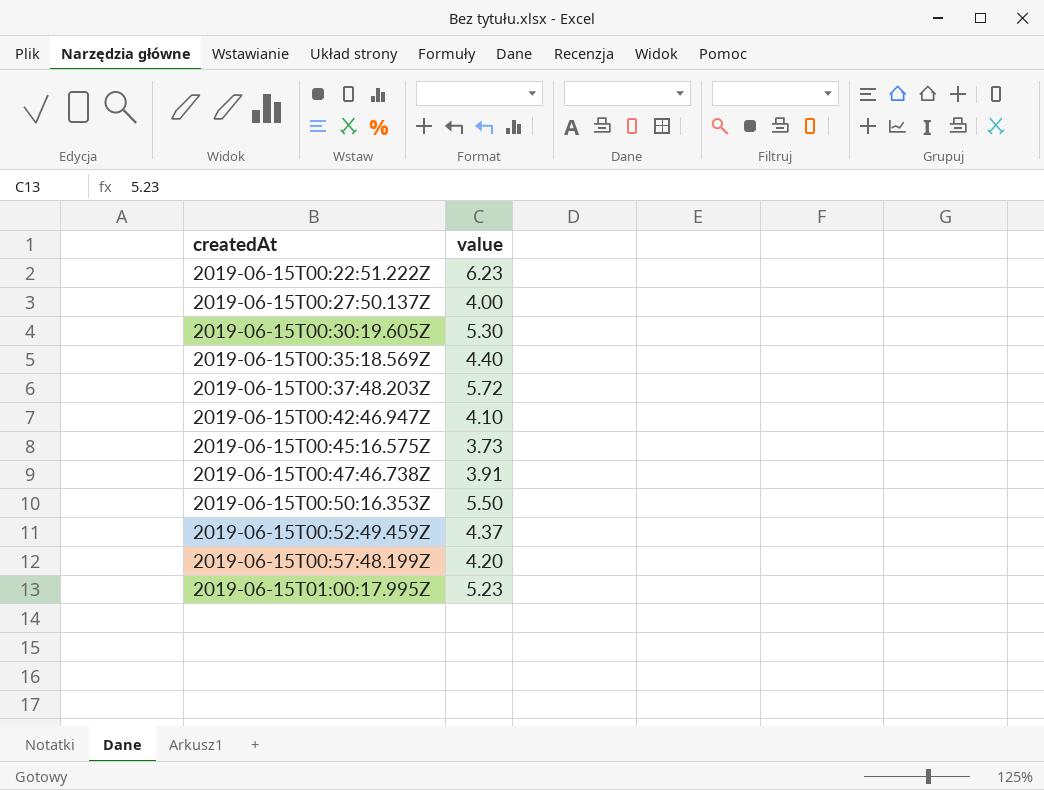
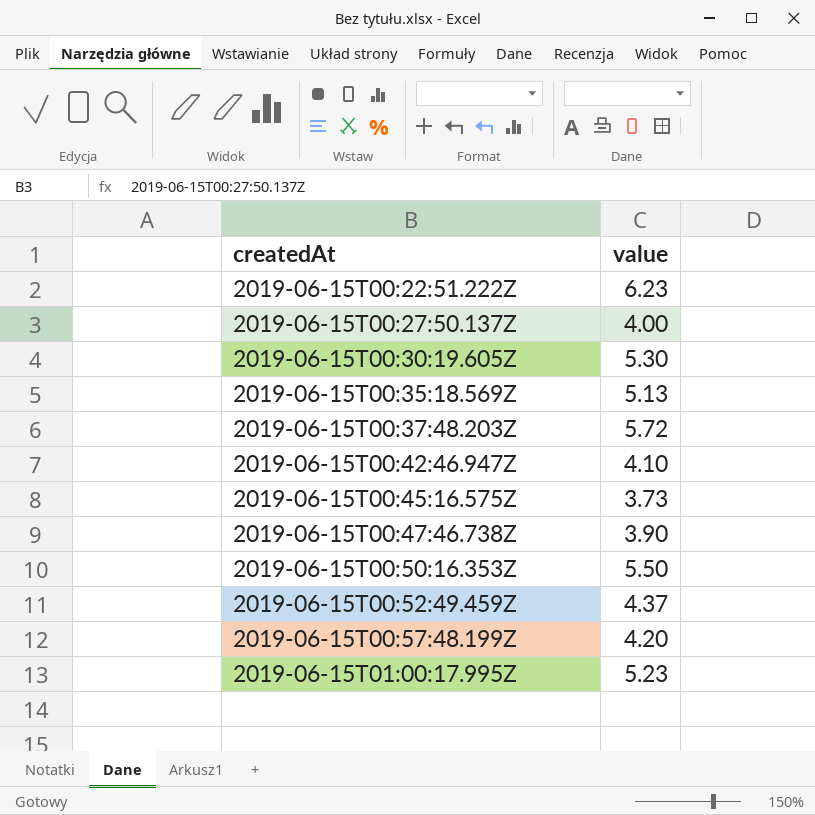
2019-06-15T00:35:18.569Z | value: 4.40 -> 5.13
2019-06-15T00:47:46.738Z | value: 3.91 -> 3.90

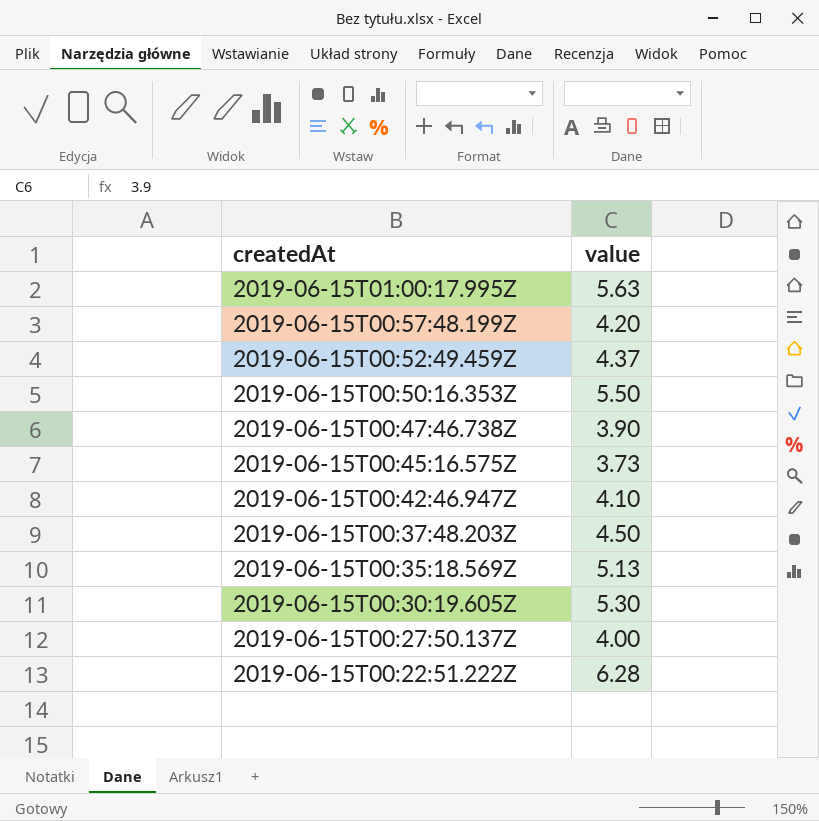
row order: createdAt ascending -> createdAt descending
2019-06-15T01:00:17.995Z | value: 5.23 -> 5.63
2019-06-15T00:37:48.203Z | value: 5.72 -> 4.50
2019-06-15T00:22:51.222Z | value: 6.23 -> 6.28

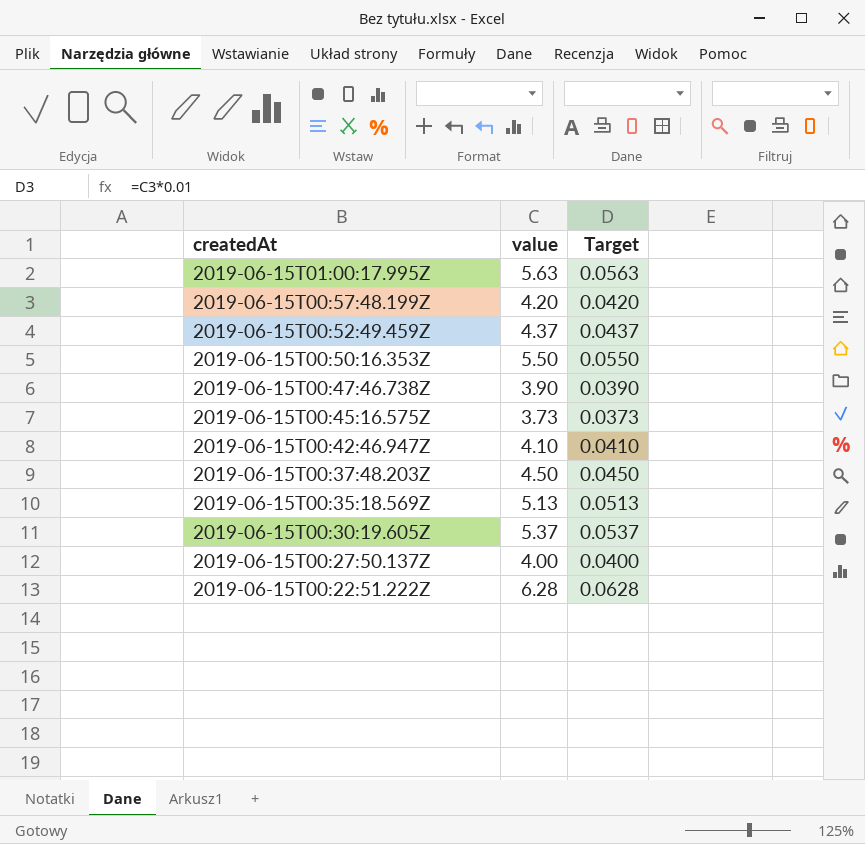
column Target | formula: none -> [value] * 0.01
2019-06-15T00:30:19.605Z | value: 5.30 -> 5.37

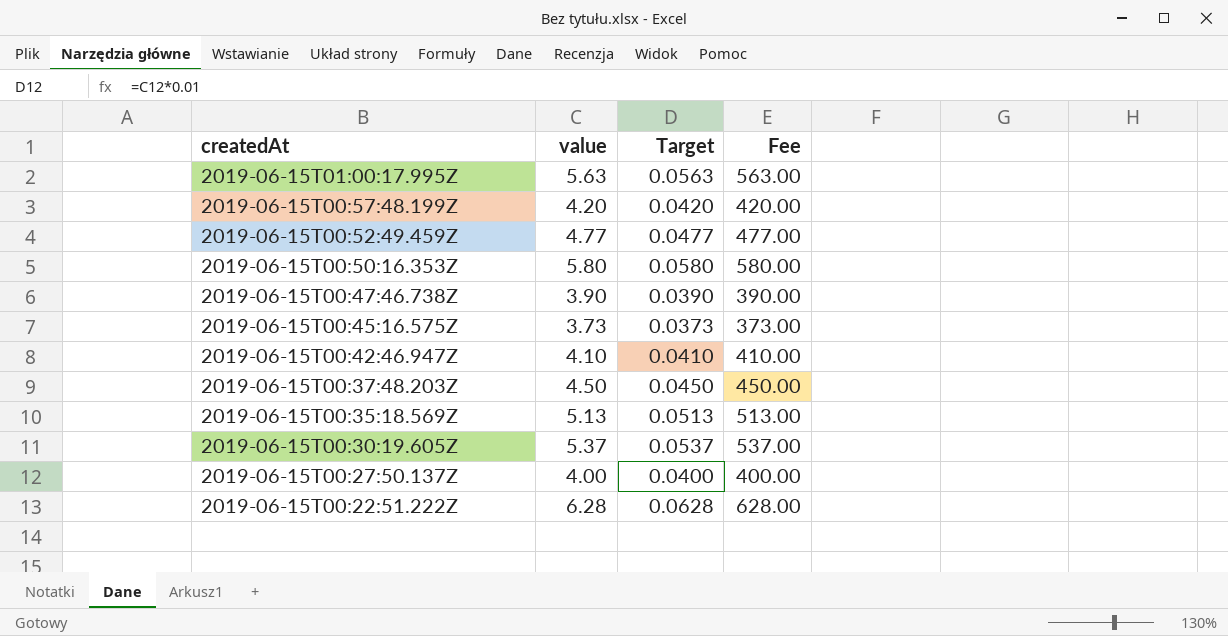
column Fee | formula: none -> [value] * 100
2019-06-15T00:52:49.459Z | value: 4.37 -> 4.77
2019-06-15T00:52:49.459Z | Target: 0.0437 -> 0.0477
2019-06-15T00:50:16.353Z | value: 5.50 -> 5.80
2019-06-15T00:50:16.353Z | Target: 0.0550 -> 0.0580

